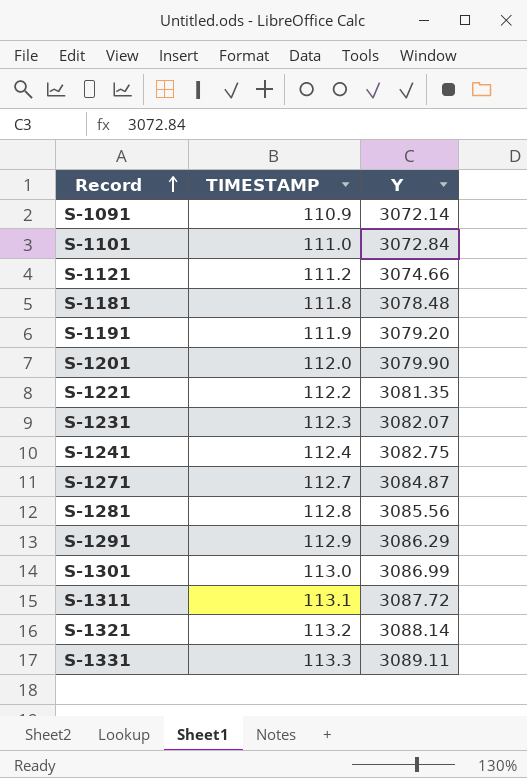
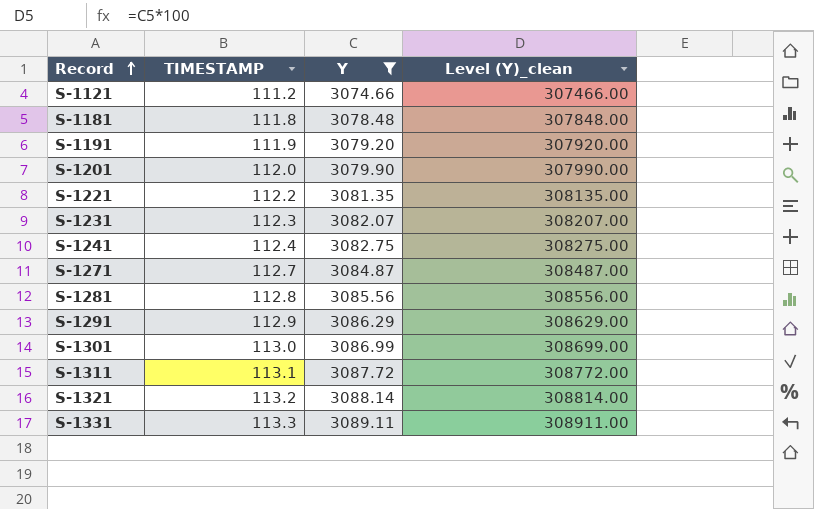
filter: none -> Y >= 3074.66
column Level (Y)_clean | formula: none -> [Y] * 100

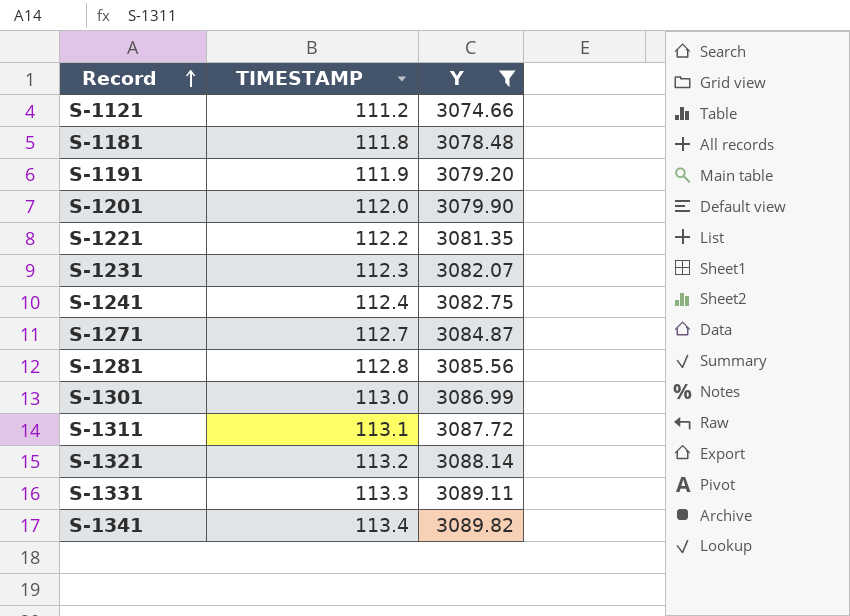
column Level (Y)_clean | formula: [Y] * 100 -> none
row S-1291: 112.9 | 3086.29 | 308629.00 -> none
row S-1341: none -> 113.4 | 3089.82

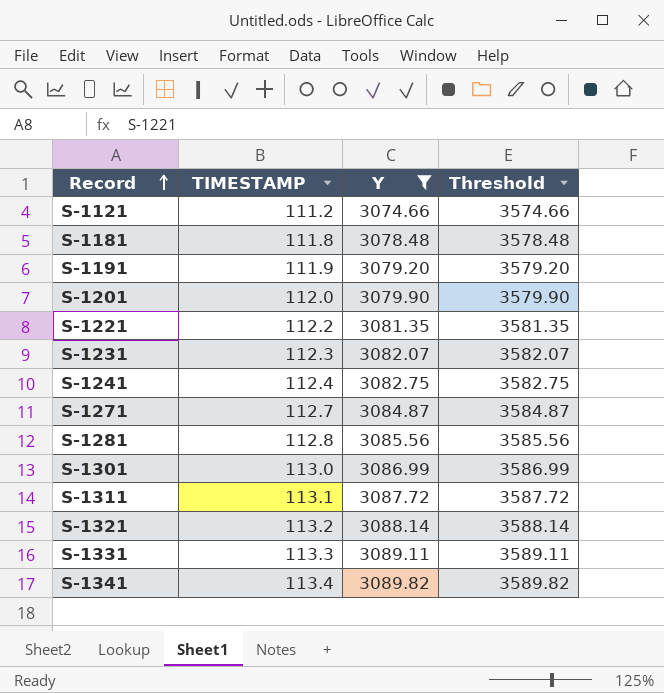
column Threshold | formula: none -> [Y] + 500

